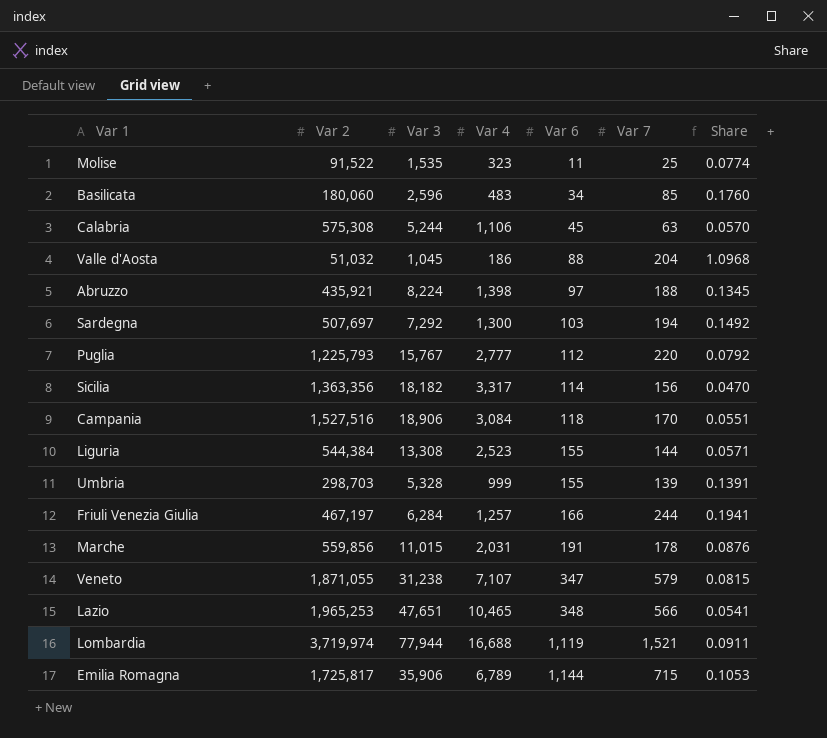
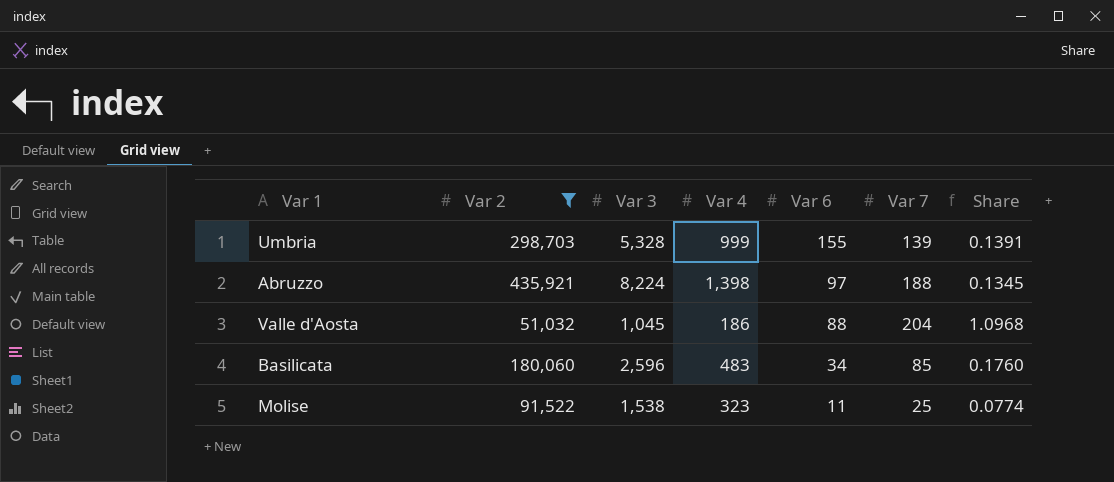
filter: none -> Var 2 <= 435,921
row order: Var 6 ascending -> Var 6 descending
Molise | Var 3: 1,535 -> 1,538

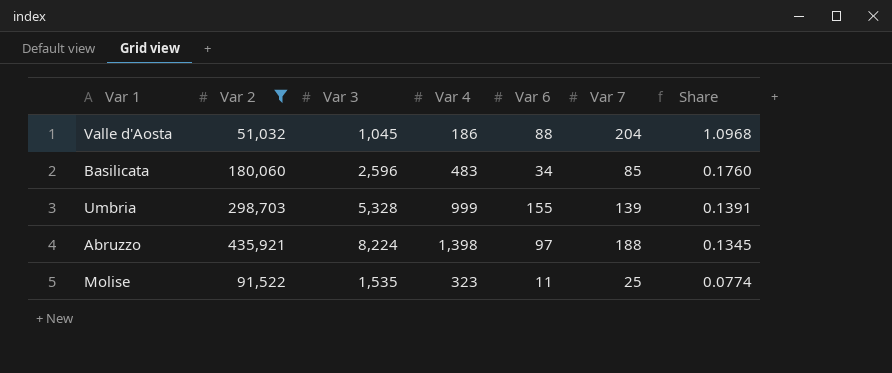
row order: Var 6 descending -> Share descending
Molise | Var 3: 1,538 -> 1,535

